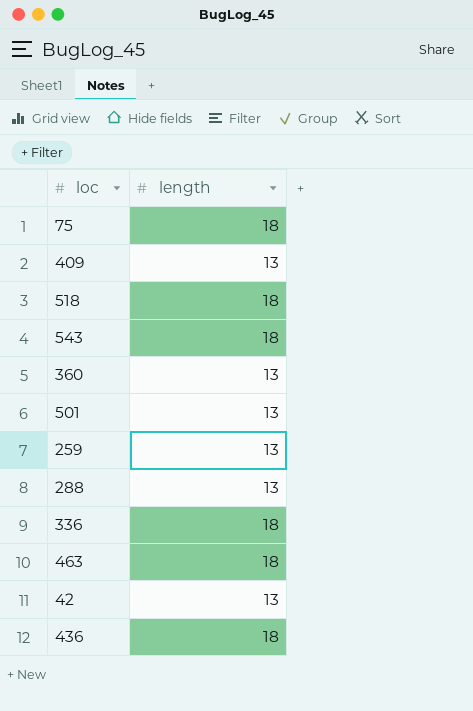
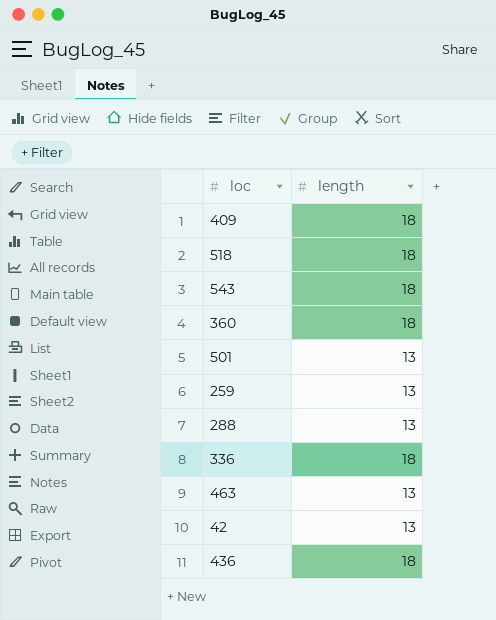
row 75: 18 -> none
409 | length: 13 -> 18
360 | length: 13 -> 18
463 | length: 18 -> 13

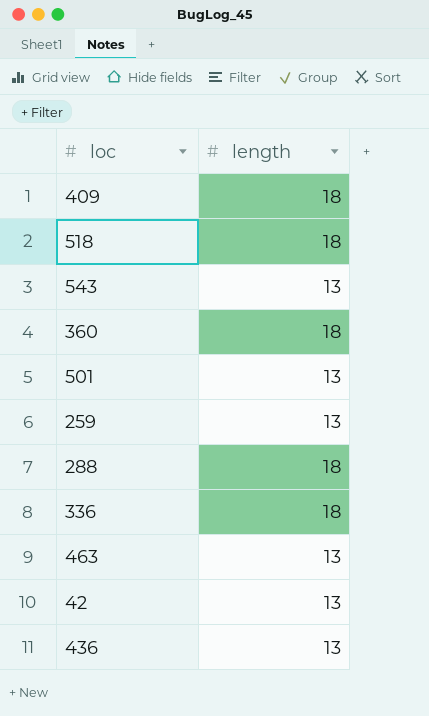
543 | length: 18 -> 13
288 | length: 13 -> 18
436 | length: 18 -> 13

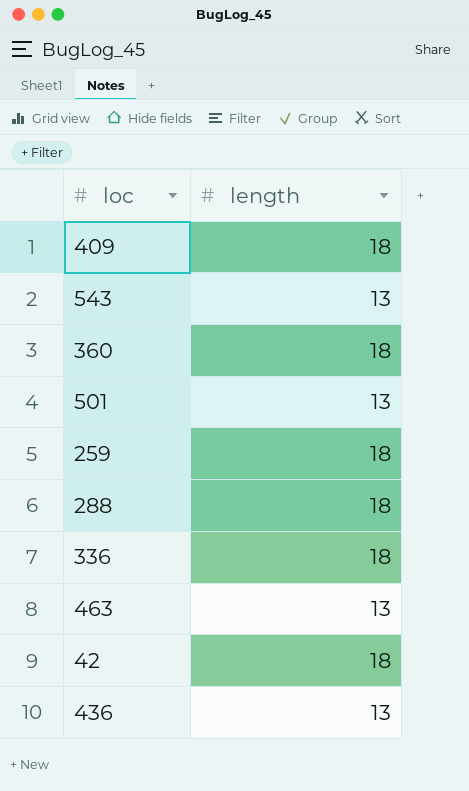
row 518: 18 -> none
259 | length: 13 -> 18
42 | length: 13 -> 18

